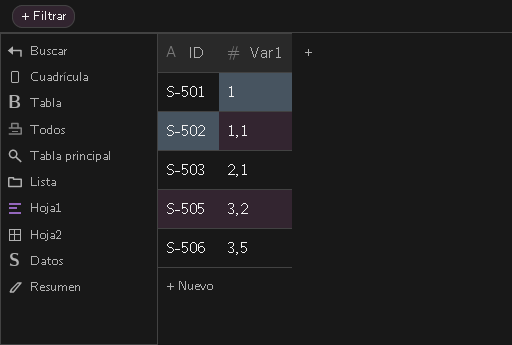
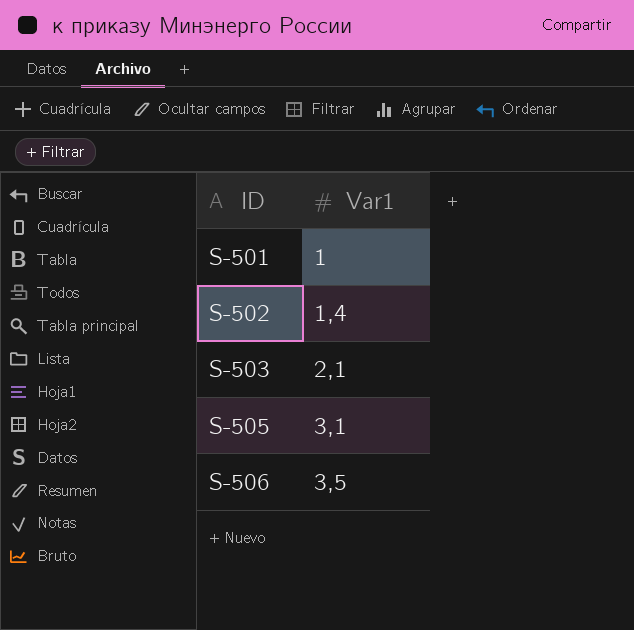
S-502 | Var1: 1,1 -> 1,4
S-505 | Var1: 3,2 -> 3,1

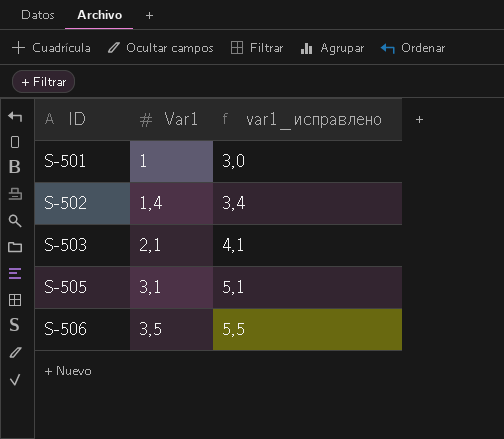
column var1_исправлено | formula: none -> [Var1] + 2

